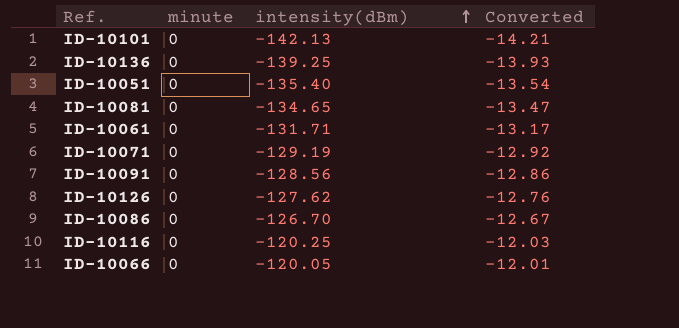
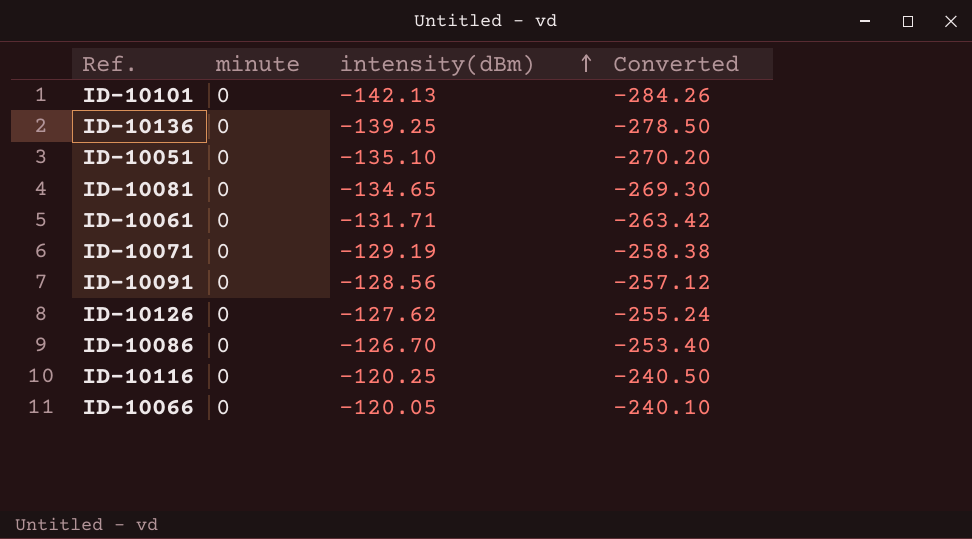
column Converted | formula: [intensity(dBm)] * 0.1 -> [intensity(dBm)] * 2
ID-10051 | intensity(dBm): -135.40 -> -135.10

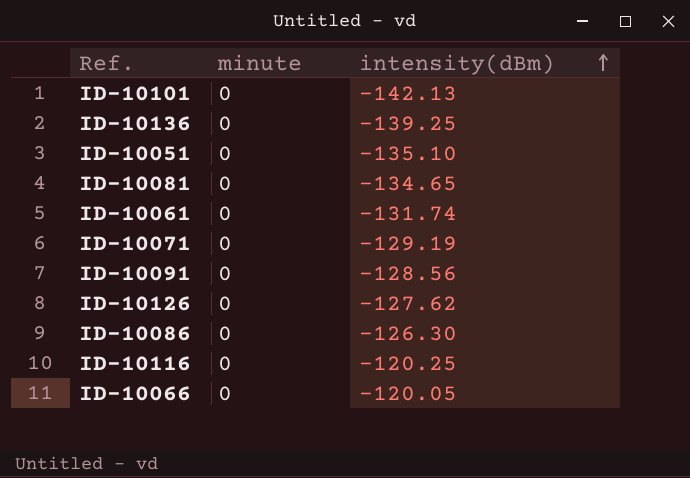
column Converted | formula: [intensity(dBm)] * 2 -> none
ID-10061 | intensity(dBm): -131.71 -> -131.74
ID-10086 | intensity(dBm): -126.70 -> -126.30

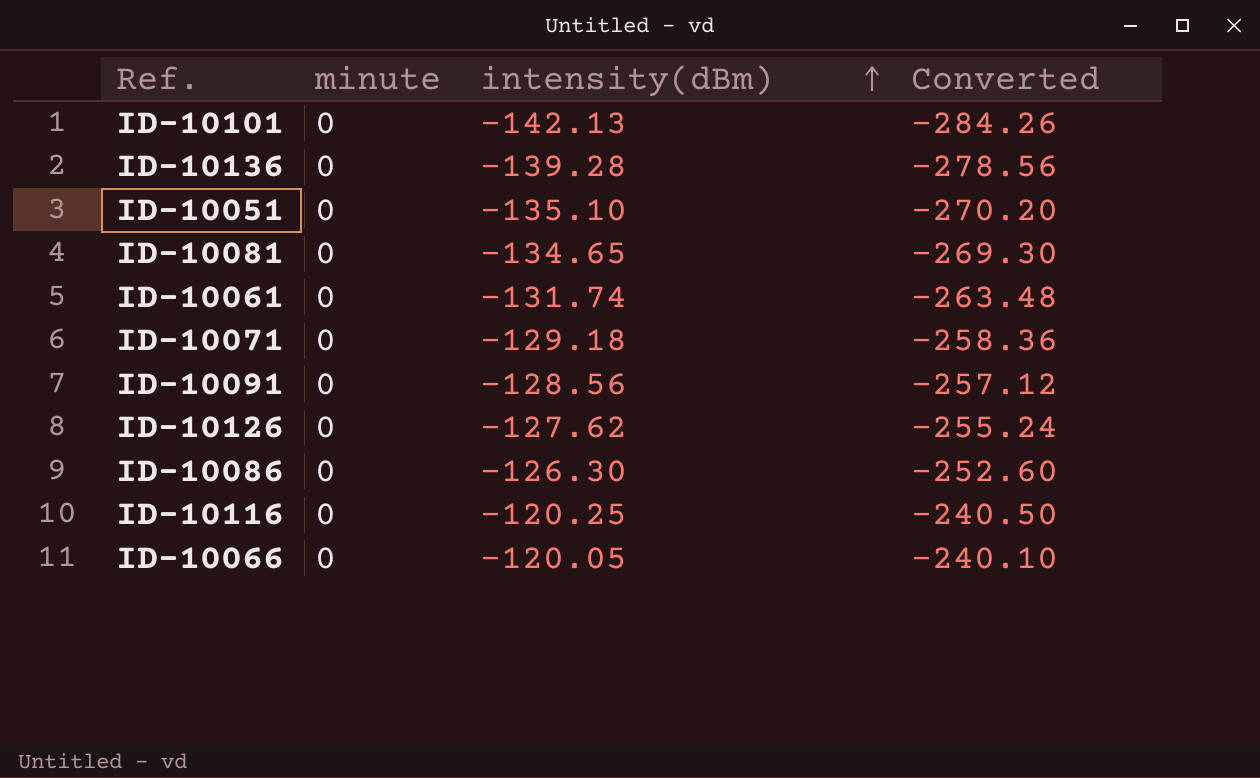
column Converted | formula: none -> [intensity(dBm)] * 2
ID-10136 | intensity(dBm): -139.25 -> -139.28
ID-10071 | intensity(dBm): -129.19 -> -129.18

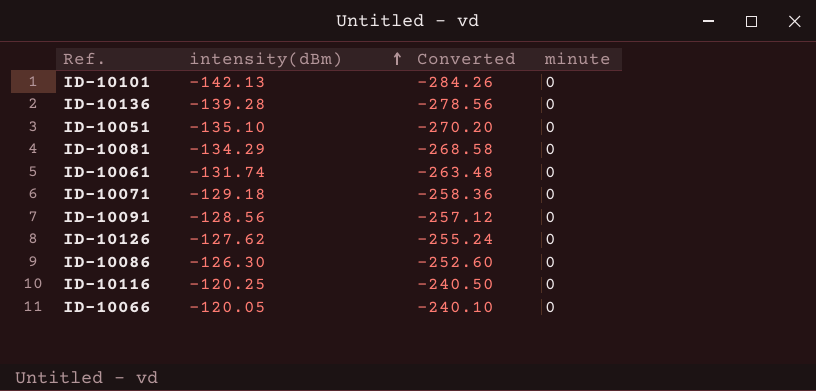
column minute | position: 2 -> 4
ID-10081 | intensity(dBm): -134.65 -> -134.29
ID-10081 | Converted: -269.30 -> -268.58

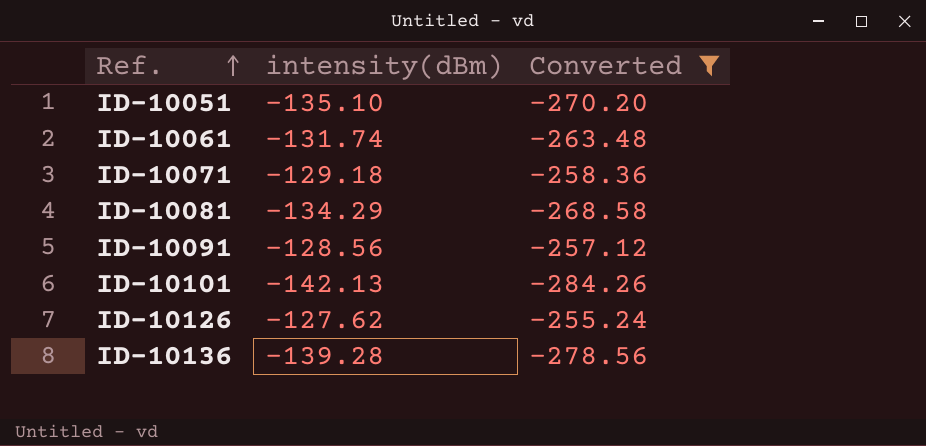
filter: none -> Converted <= -255.24
row order: intensity(dBm) ascending -> Ref. ascending
column minute | position: 4 -> none

